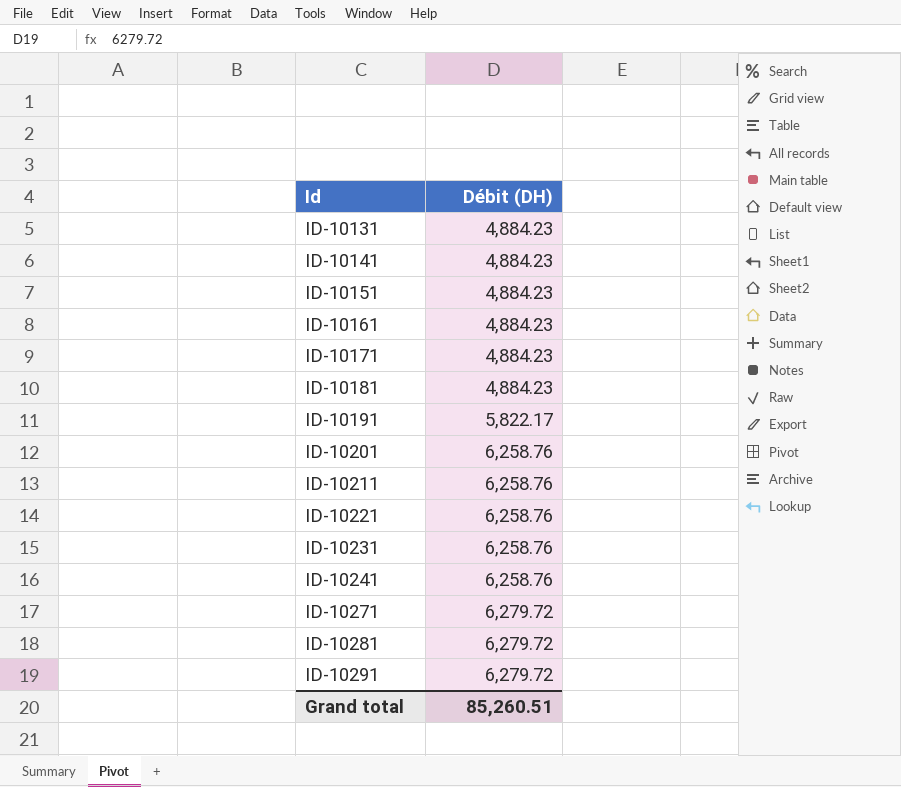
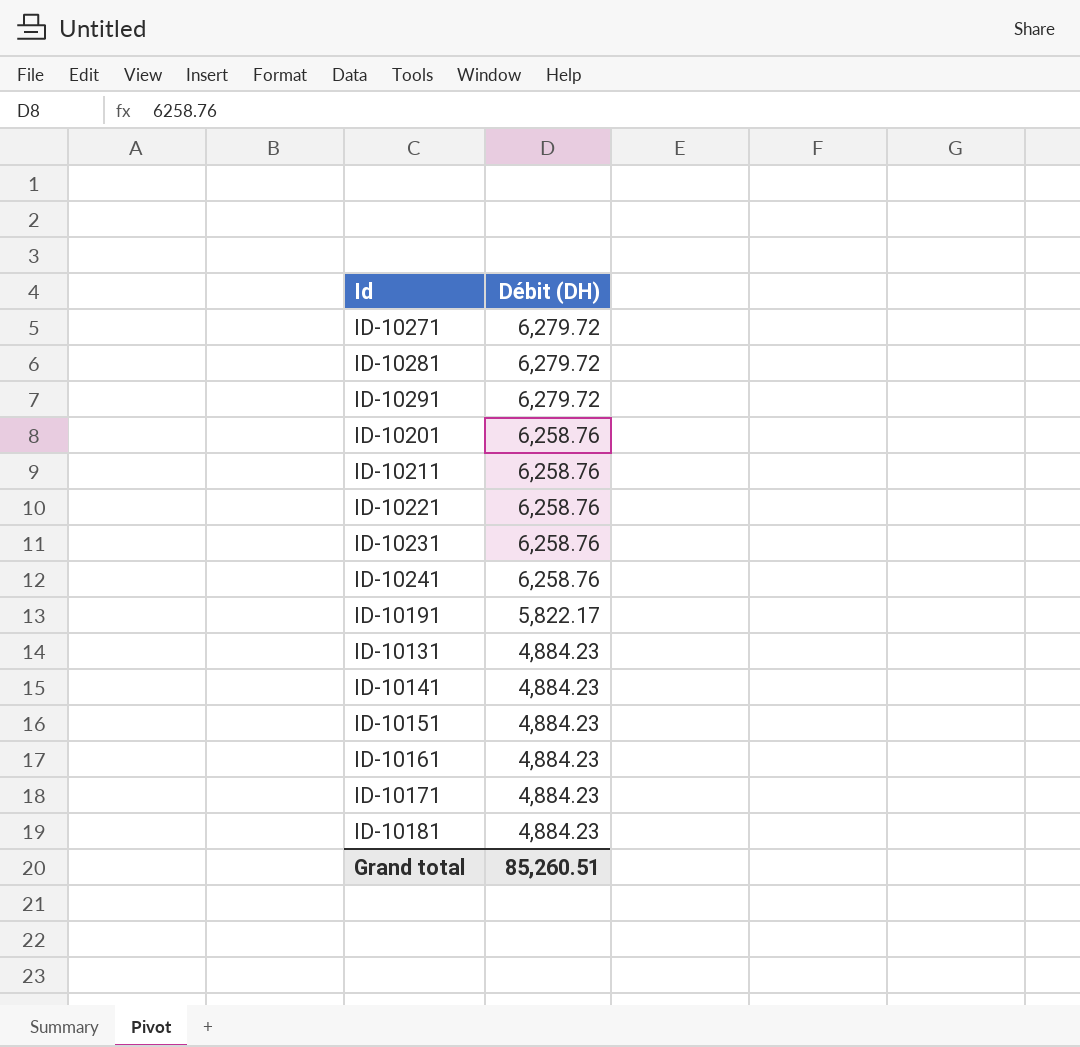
row order: Id ascending -> Débit (DH) descending

